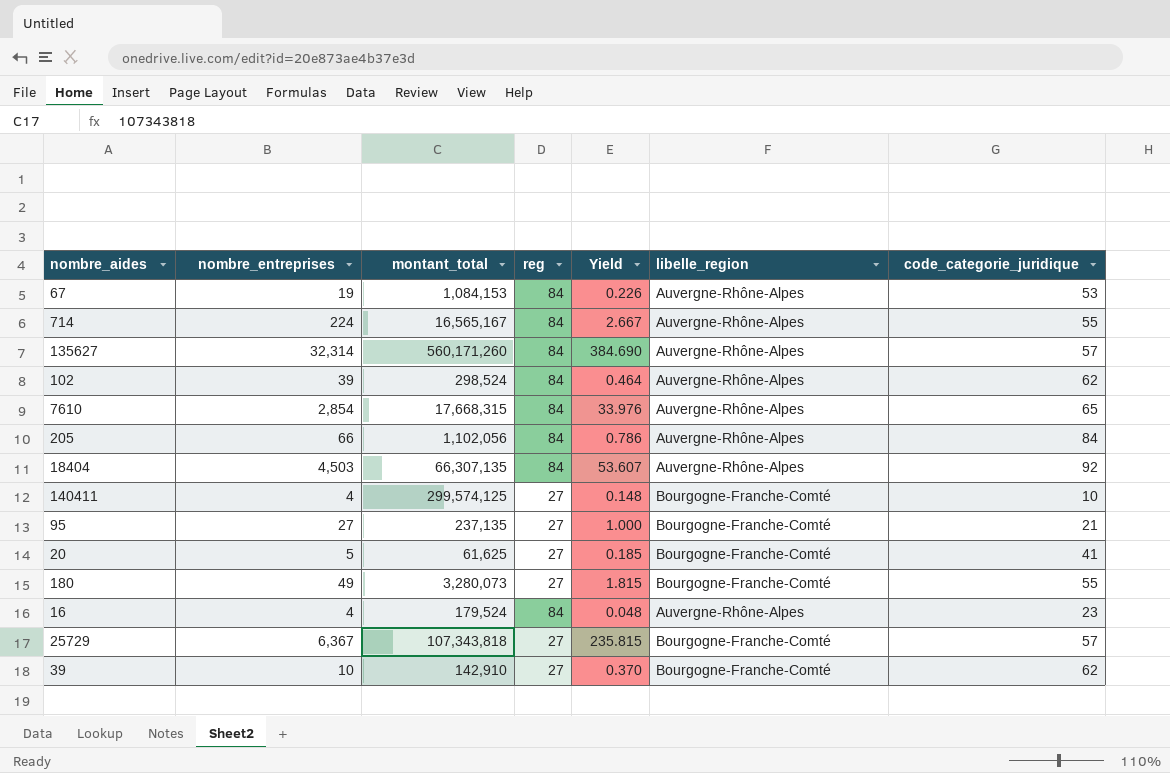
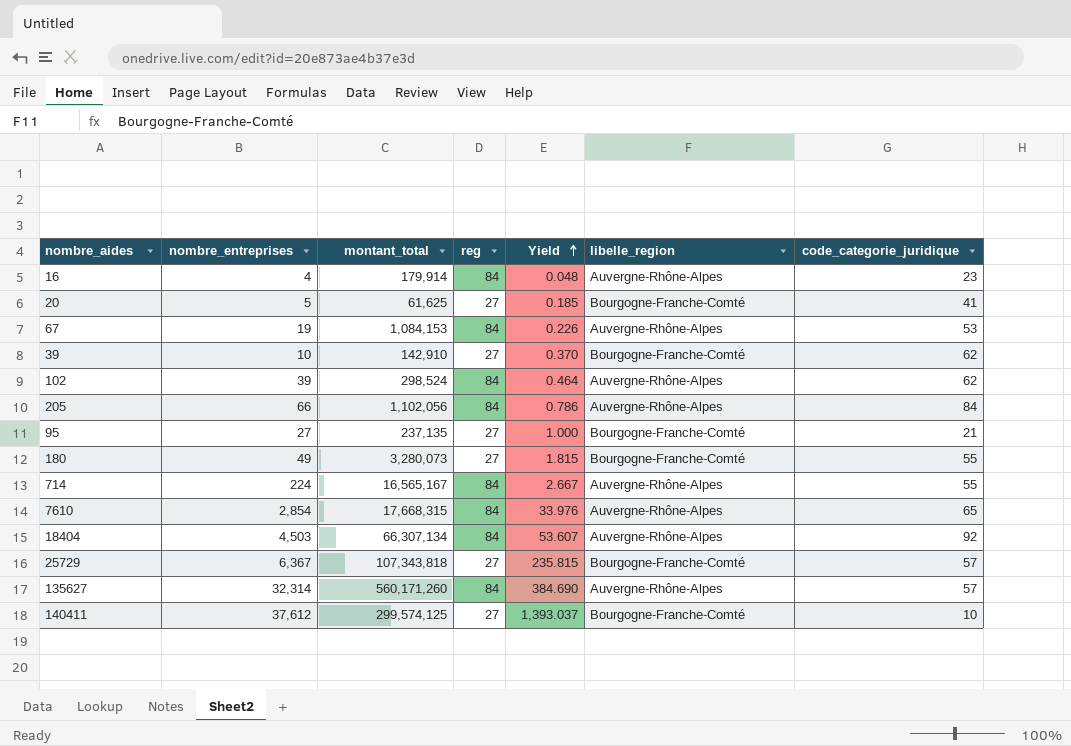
row order: none -> Yield ascending
16 | montant_total: 179,524 -> 179,914
18404 | montant_total: 66,307,135 -> 66,307,134
140411 | nombre_entreprises: 4 -> 37,612
140411 | Yield: 0.148 -> 1,393.037

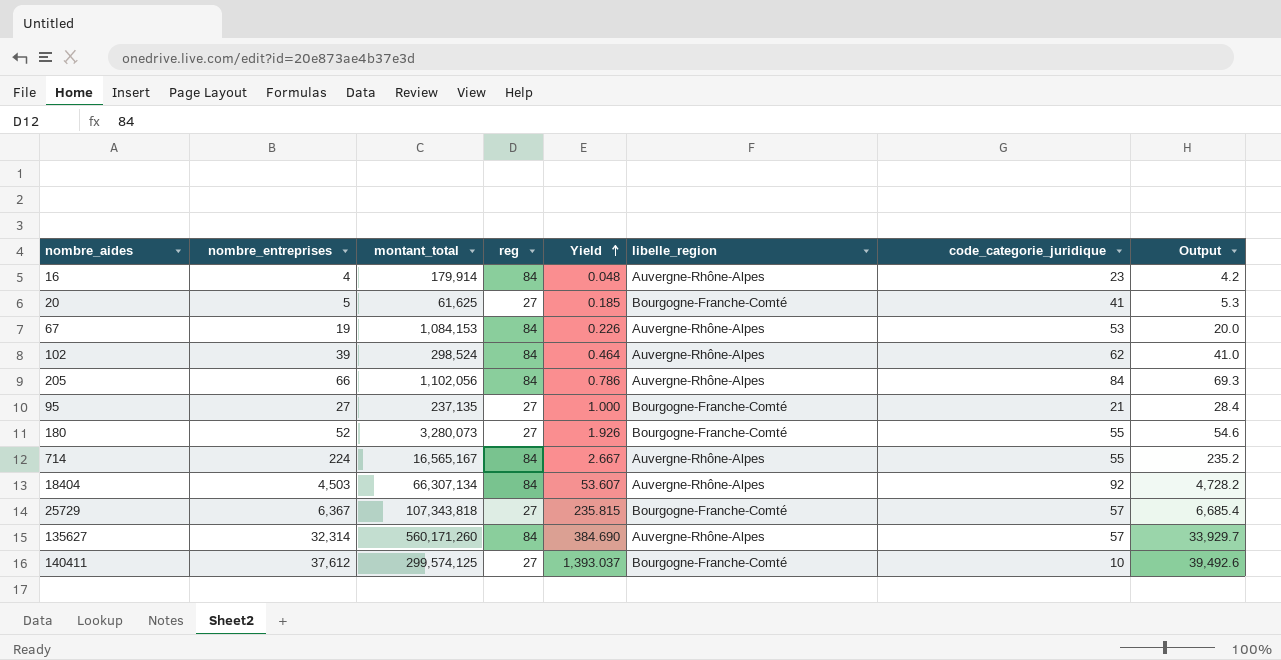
column Output | formula: none -> [nombre_entreprises] * 1.05
row 39: 10 | 142,910 | 27 | 0.370 | Bourgogne-Franche-Comté | 62 -> none
row 7610: 2,854 | 17,668,315 | 84 | 33.976 | Auvergne-Rhône-Alpes | 65 -> none
180 | nombre_entreprises: 49 -> 52
180 | Yield: 1.815 -> 1.926

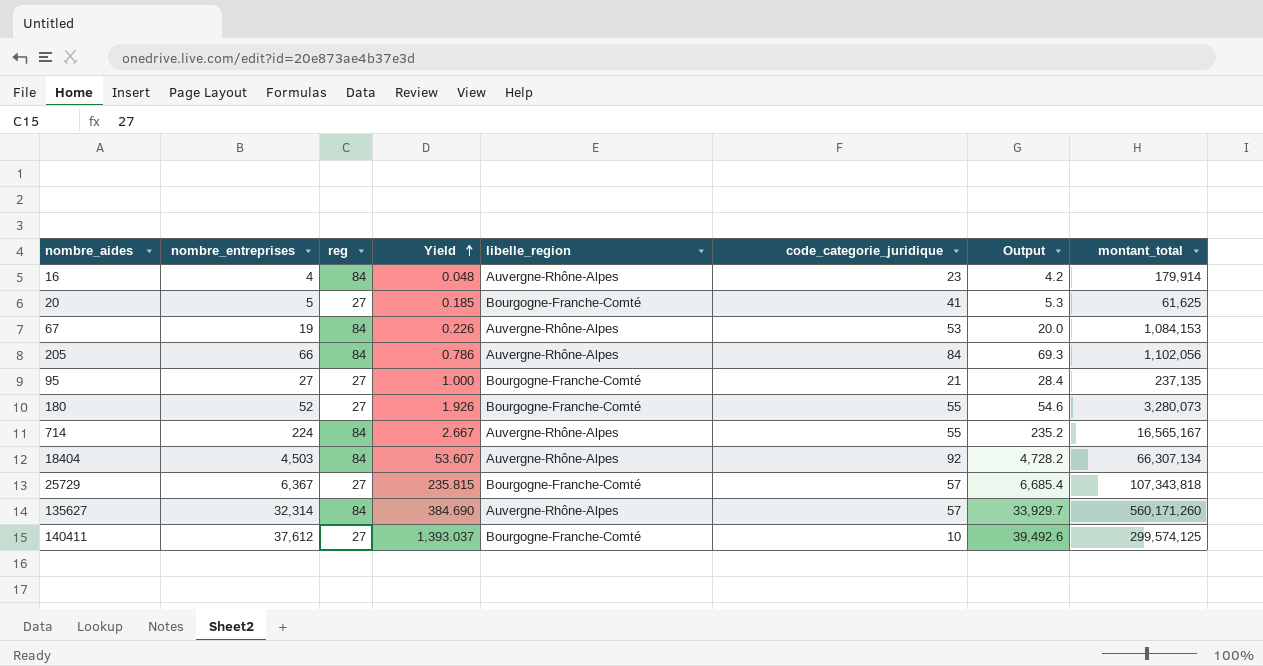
column montant_total | position: 3 -> 8
row 102: 39 | 298,524 | 84 | 0.464 | Auvergne-Rhône-Alpes | 62 | 41.0 -> none

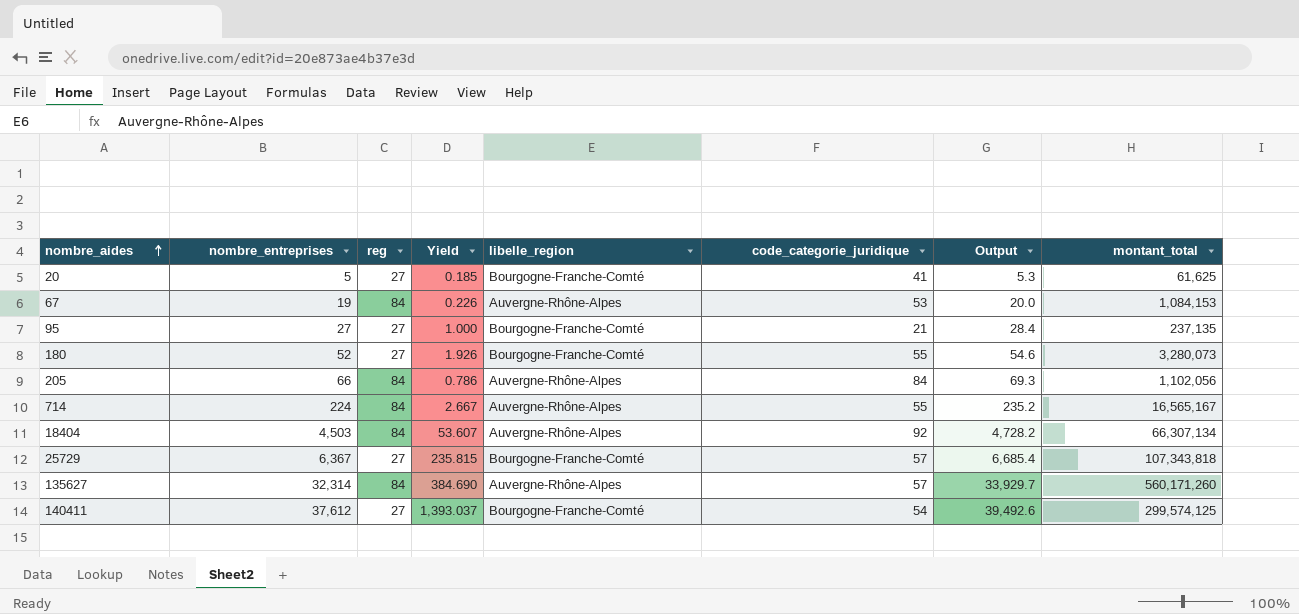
row order: Yield ascending -> nombre_aides ascending
row 16: 4 | 84 | 0.048 | Auvergne-Rhône-Alpes | 23 | 4.2 | 179,914 -> none
140411 | code_categorie_juridique: 10 -> 54

